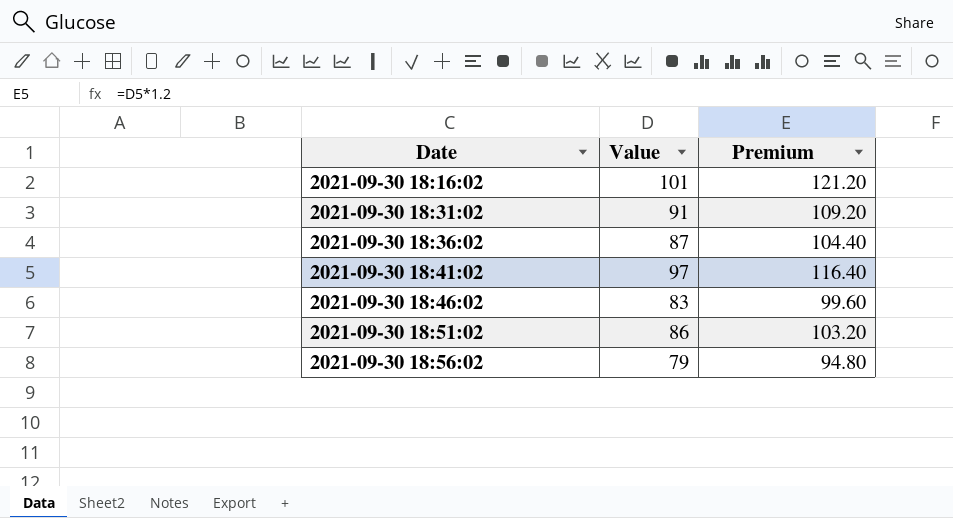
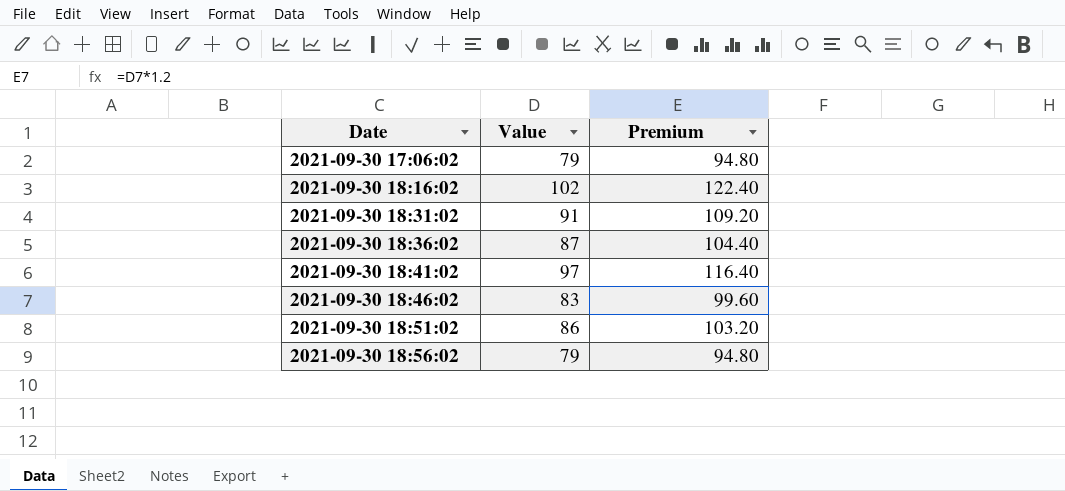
row 2021-09-30 17:06:02: none -> 79 | 94.80
2021-09-30 18:16:02 | Value: 101 -> 102
2021-09-30 18:16:02 | Premium: 121.20 -> 122.40

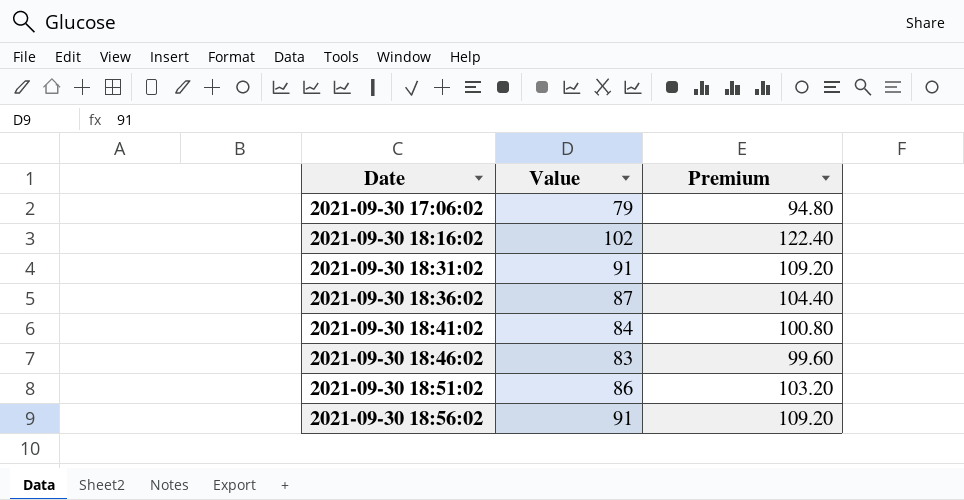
2021-09-30 18:41:02 | Value: 97 -> 84
2021-09-30 18:41:02 | Premium: 116.40 -> 100.80
2021-09-30 18:56:02 | Value: 79 -> 91
2021-09-30 18:56:02 | Premium: 94.80 -> 109.20

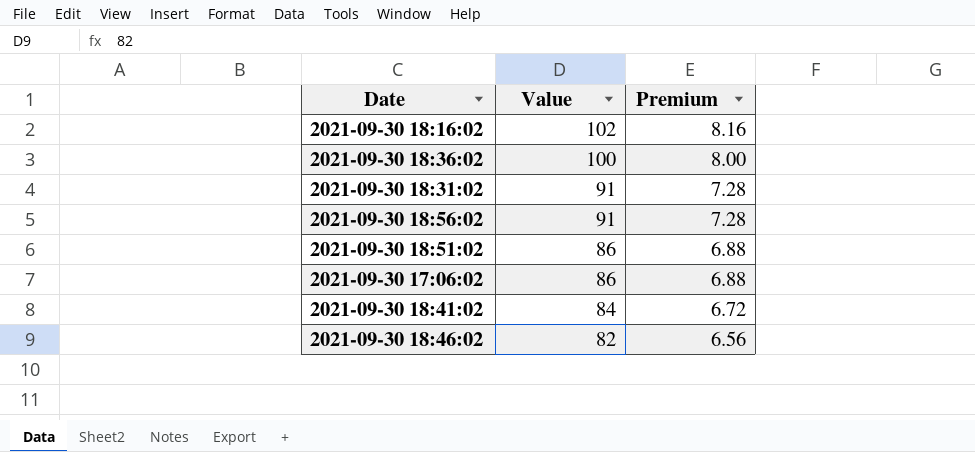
row order: Date ascending -> Value descending
column Premium | formula: [Value] * 1.2 -> [Value] * 0.08
2021-09-30 18:36:02 | Value: 87 -> 100
2021-09-30 17:06:02 | Value: 79 -> 86
2021-09-30 18:46:02 | Value: 83 -> 82

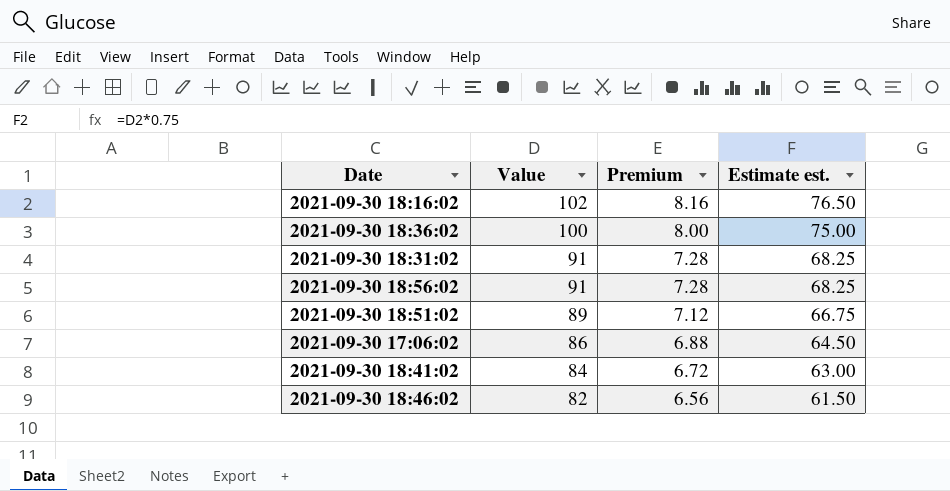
column Estimate est. | formula: none -> [Value] * 0.75
2021-09-30 18:51:02 | Value: 86 -> 89
2021-09-30 18:51:02 | Premium: 6.88 -> 7.12

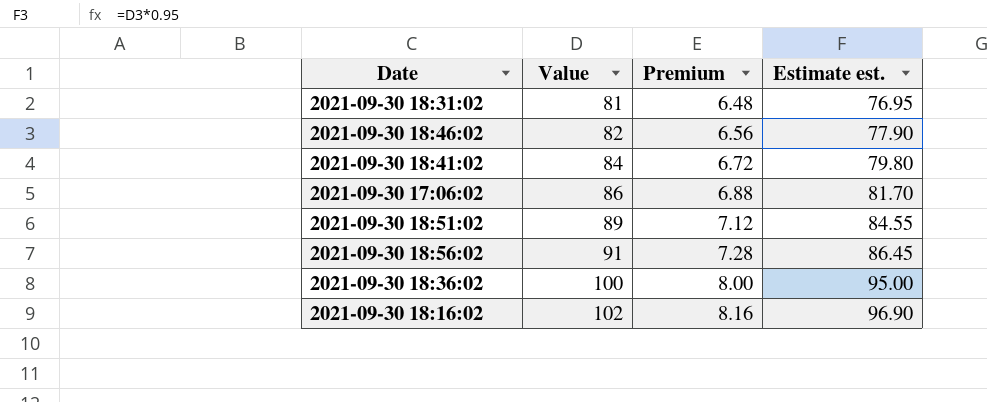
row order: Value descending -> Value ascending
column Estimate est. | formula: [Value] * 0.75 -> [Value] * 0.95
2021-09-30 18:31:02 | Value: 91 -> 81
2021-09-30 18:31:02 | Premium: 7.28 -> 6.48

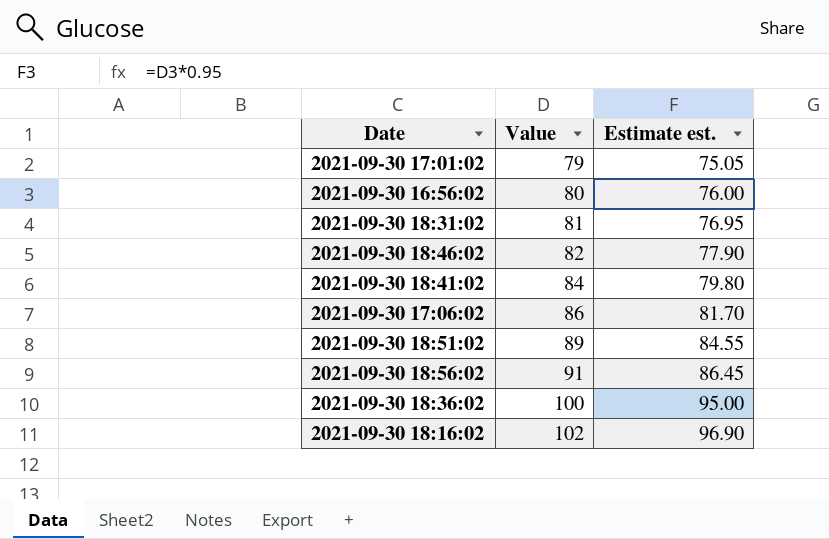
column Premium | formula: [Value] * 0.08 -> none
row 2021-09-30 17:01:02: none -> 79 | 75.05
row 2021-09-30 16:56:02: none -> 80 | 76.00

